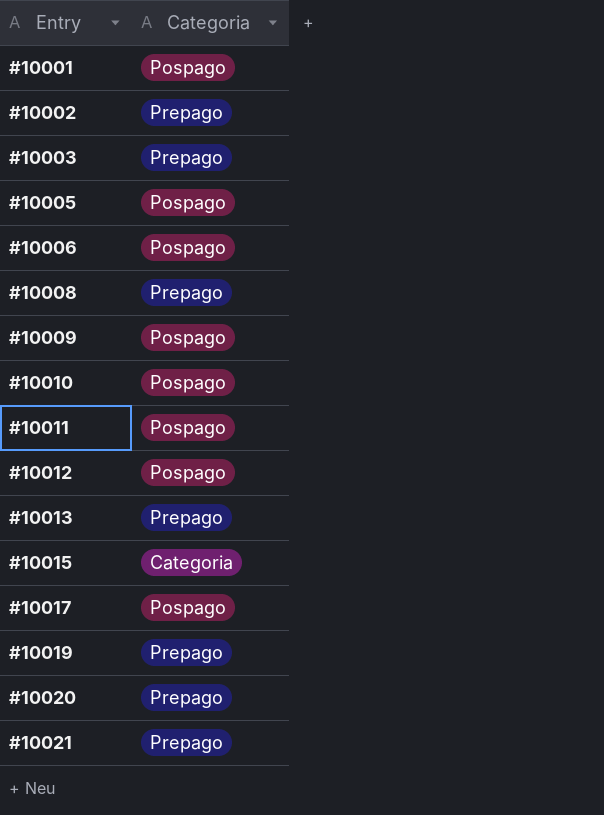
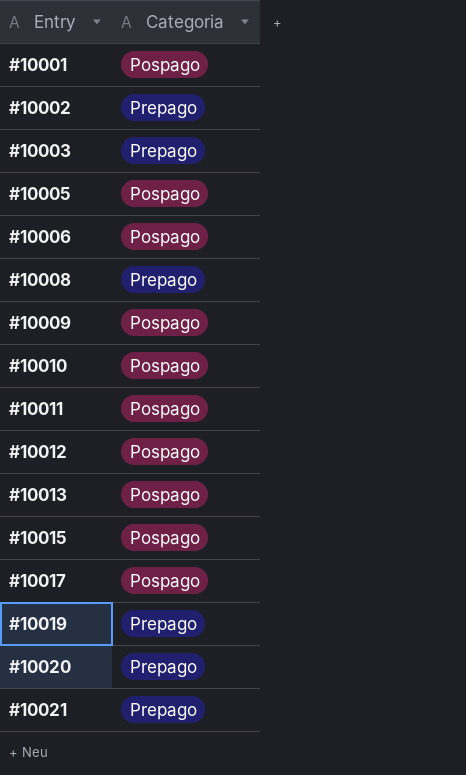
#10013 | Categoria: Prepago -> Pospago
#10015 | Categoria: Categoria -> Pospago

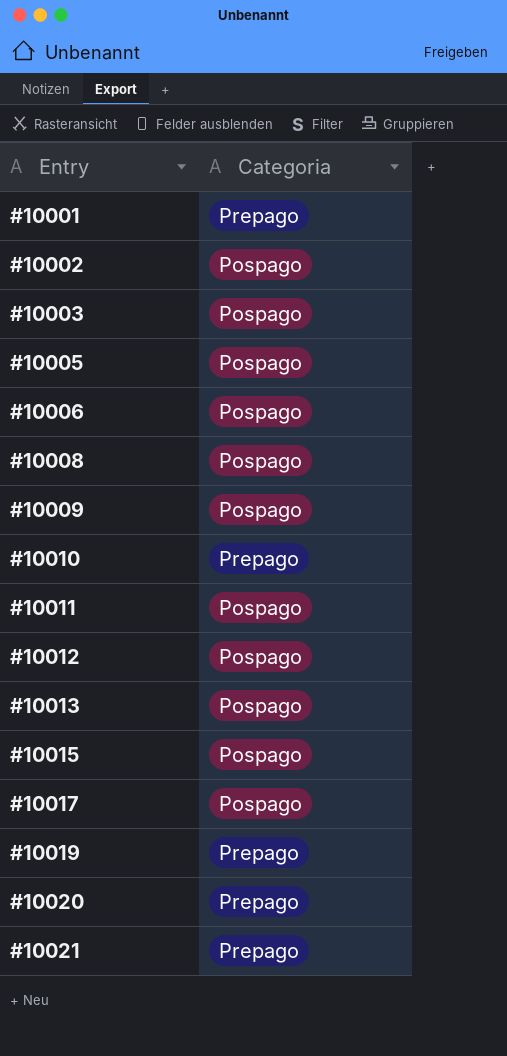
#10001 | Categoria: Pospago -> Prepago
#10002 | Categoria: Prepago -> Pospago
#10003 | Categoria: Prepago -> Pospago
#10008 | Categoria: Prepago -> Pospago
#10010 | Categoria: Pospago -> Prepago

